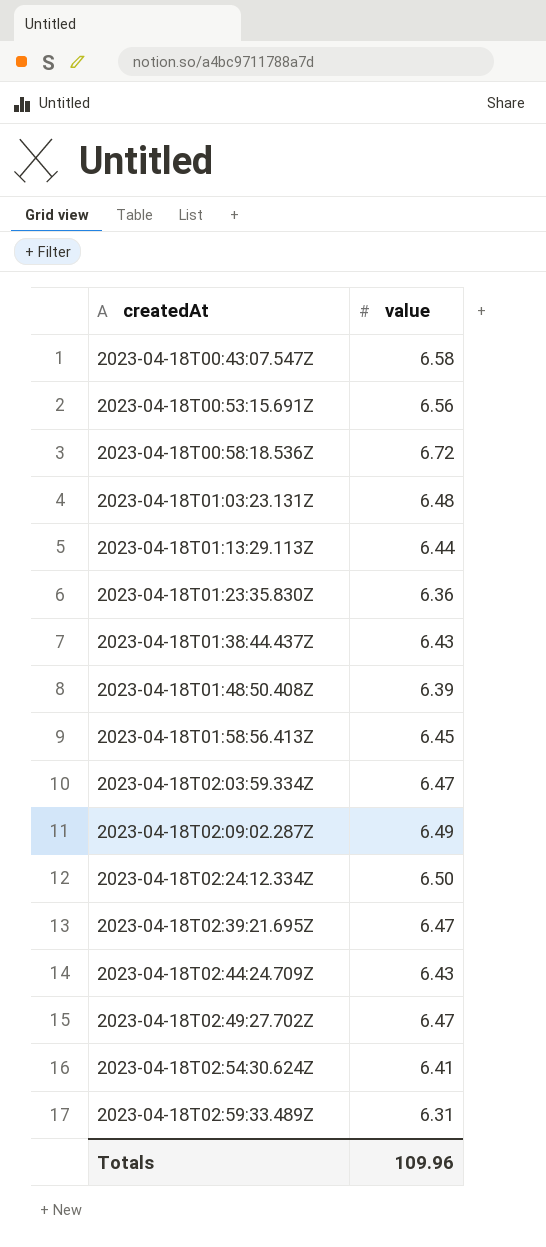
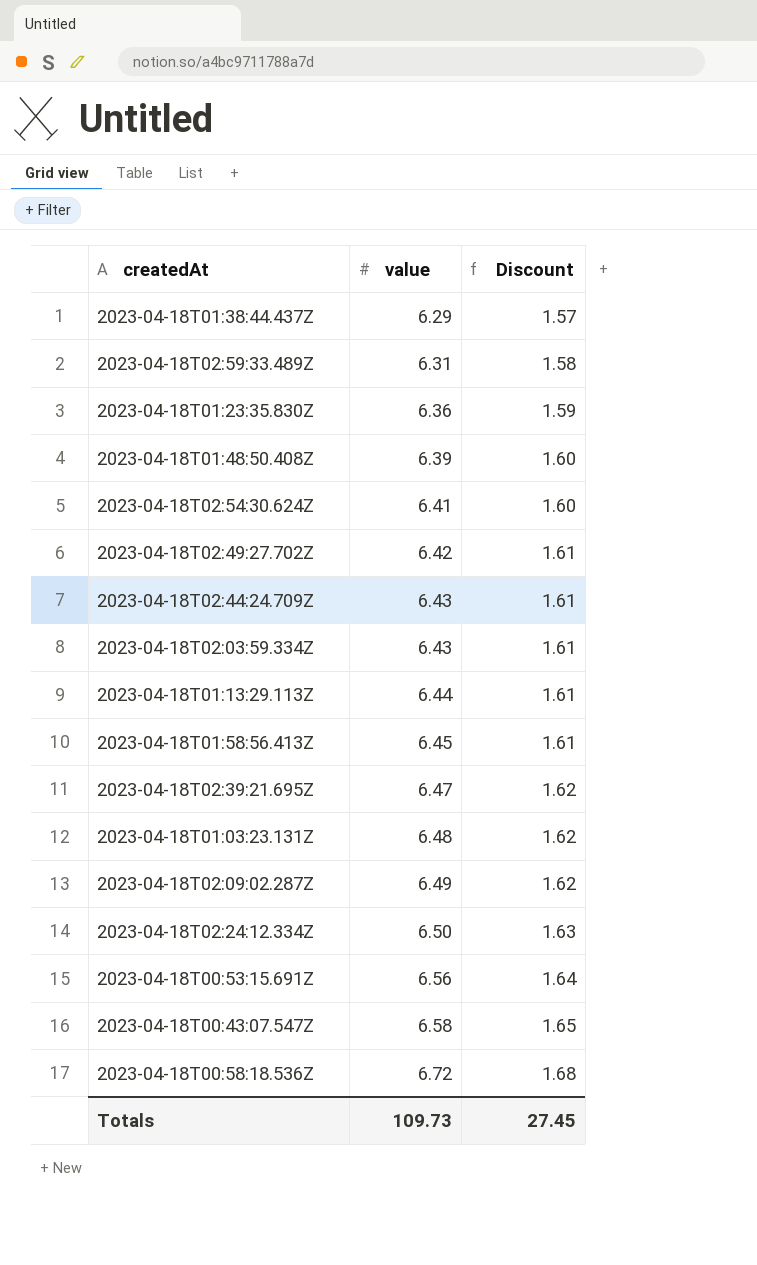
row order: createdAt ascending -> value ascending
column Discount | formula: none -> [value] * 0.25
2023-04-18T01:38:44.437Z | value: 6.43 -> 6.29
2023-04-18T02:49:27.702Z | value: 6.47 -> 6.42
2023-04-18T02:03:59.334Z | value: 6.47 -> 6.43
Totals | value: 109.96 -> 109.73

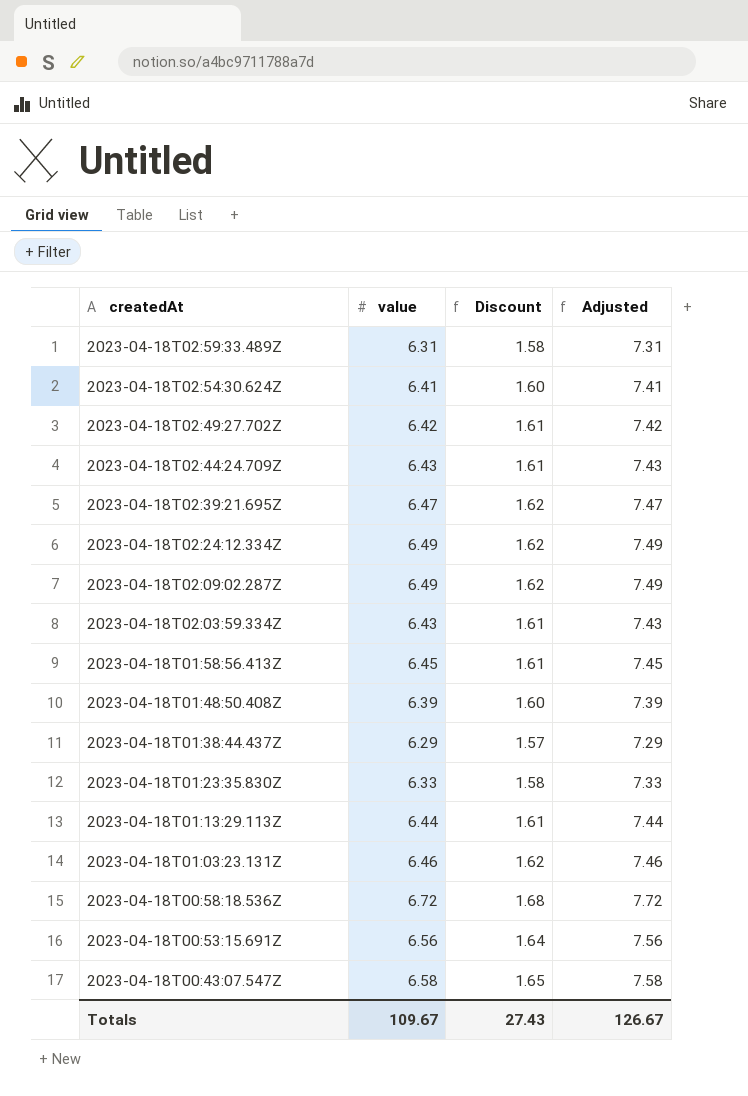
row order: value ascending -> createdAt descending
column Adjusted | formula: none -> [value] + 1
2023-04-18T02:24:12.334Z | value: 6.50 -> 6.49
2023-04-18T02:24:12.334Z | Discount: 1.63 -> 1.62
2023-04-18T01:23:35.830Z | value: 6.36 -> 6.33
2023-04-18T01:23:35.830Z | Discount: 1.59 -> 1.58
2023-04-18T01:03:23.131Z | value: 6.48 -> 6.46
Totals | value: 109.73 -> 109.67
Totals | Discount: 27.45 -> 27.43

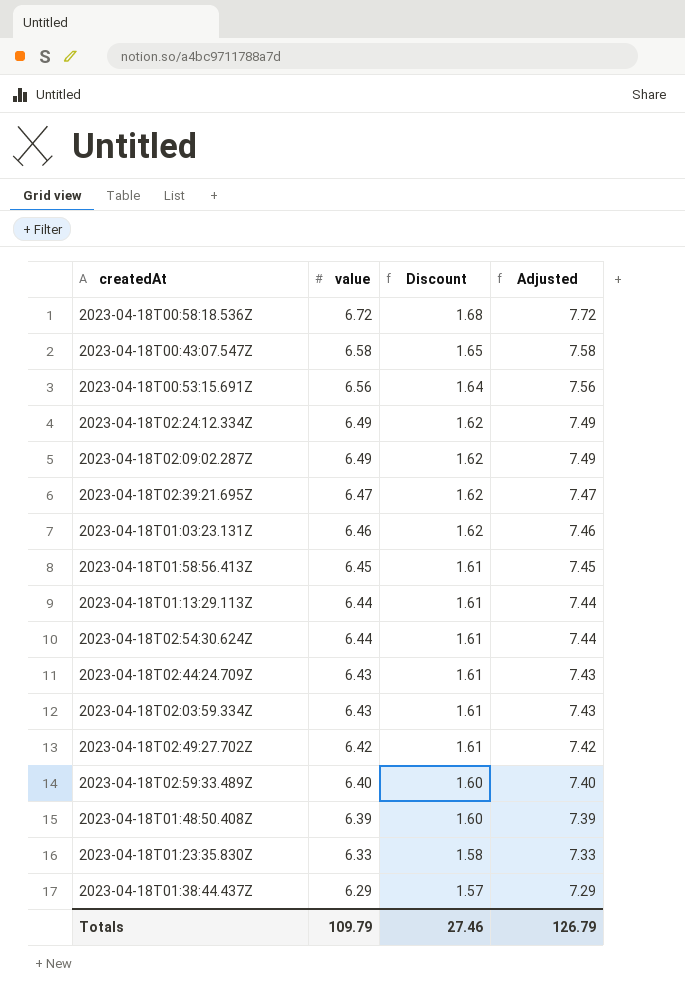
row order: createdAt descending -> value descending
2023-04-18T02:54:30.624Z | value: 6.41 -> 6.44
2023-04-18T02:54:30.624Z | Discount: 1.60 -> 1.61
2023-04-18T02:54:30.624Z | Adjusted: 7.41 -> 7.44
2023-04-18T02:59:33.489Z | value: 6.31 -> 6.40
2023-04-18T02:59:33.489Z | Discount: 1.58 -> 1.60
2023-04-18T02:59:33.489Z | Adjusted: 7.31 -> 7.40
Totals | value: 109.67 -> 109.79
Totals | Discount: 27.43 -> 27.46
Totals | Adjusted: 126.67 -> 126.79

